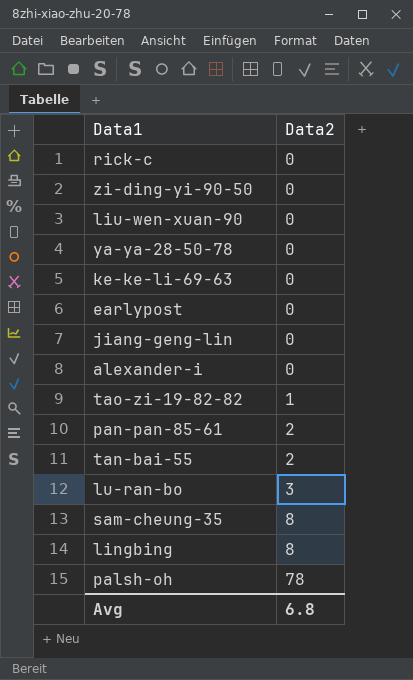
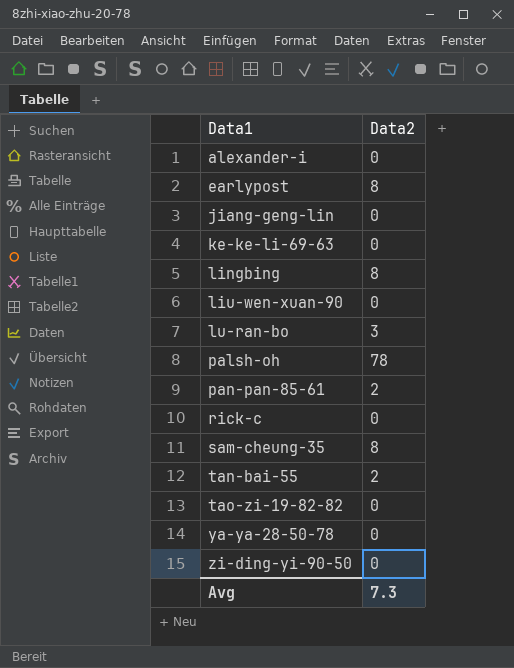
row order: Data2 ascending -> Data1 ascending
earlypost | Data2: 0 -> 8
tao-zi-19-82-82 | Data2: 1 -> 0
Avg | Data2: 6.8 -> 7.3

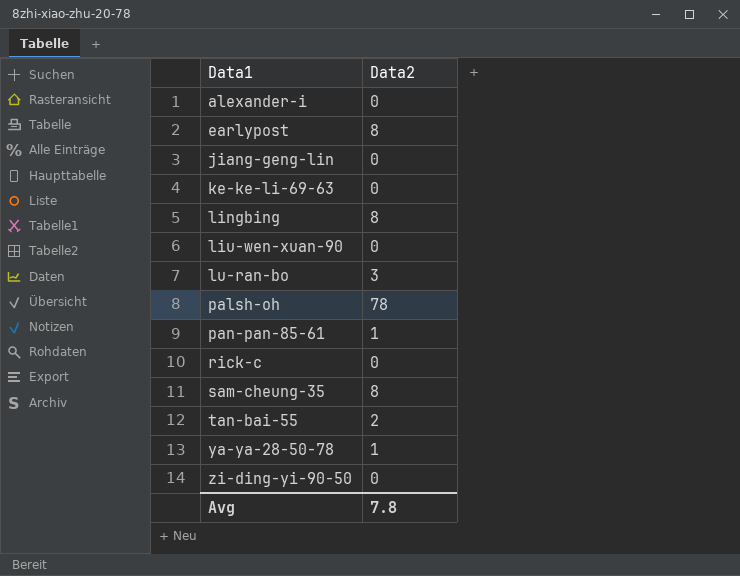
row tao-zi-19-82-82: 0 -> none
pan-pan-85-61 | Data2: 2 -> 1
ya-ya-28-50-78 | Data2: 0 -> 1
Avg | Data2: 7.3 -> 7.8

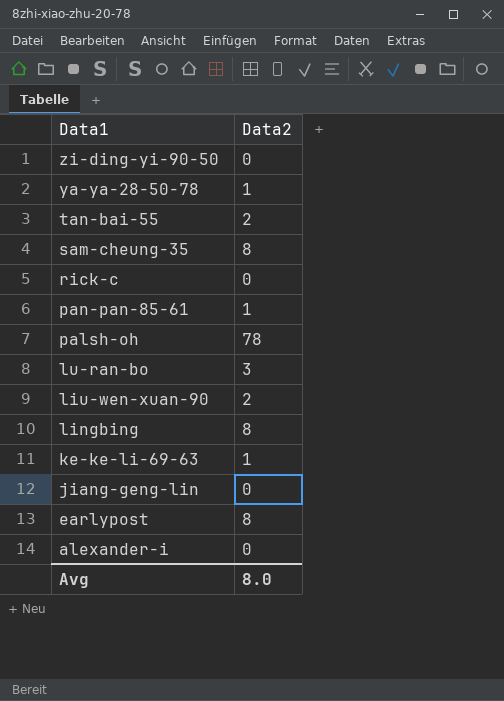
row order: Data1 ascending -> Data1 descending
liu-wen-xuan-90 | Data2: 0 -> 2
ke-ke-li-69-63 | Data2: 0 -> 1
Avg | Data2: 7.8 -> 8.0

